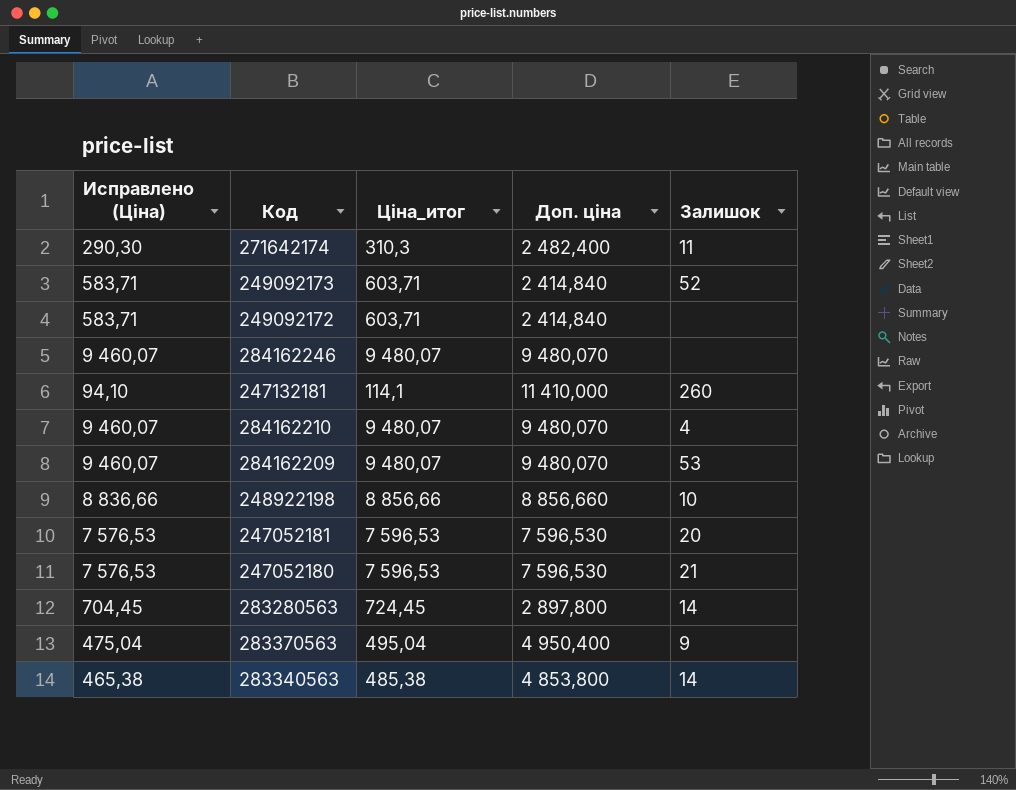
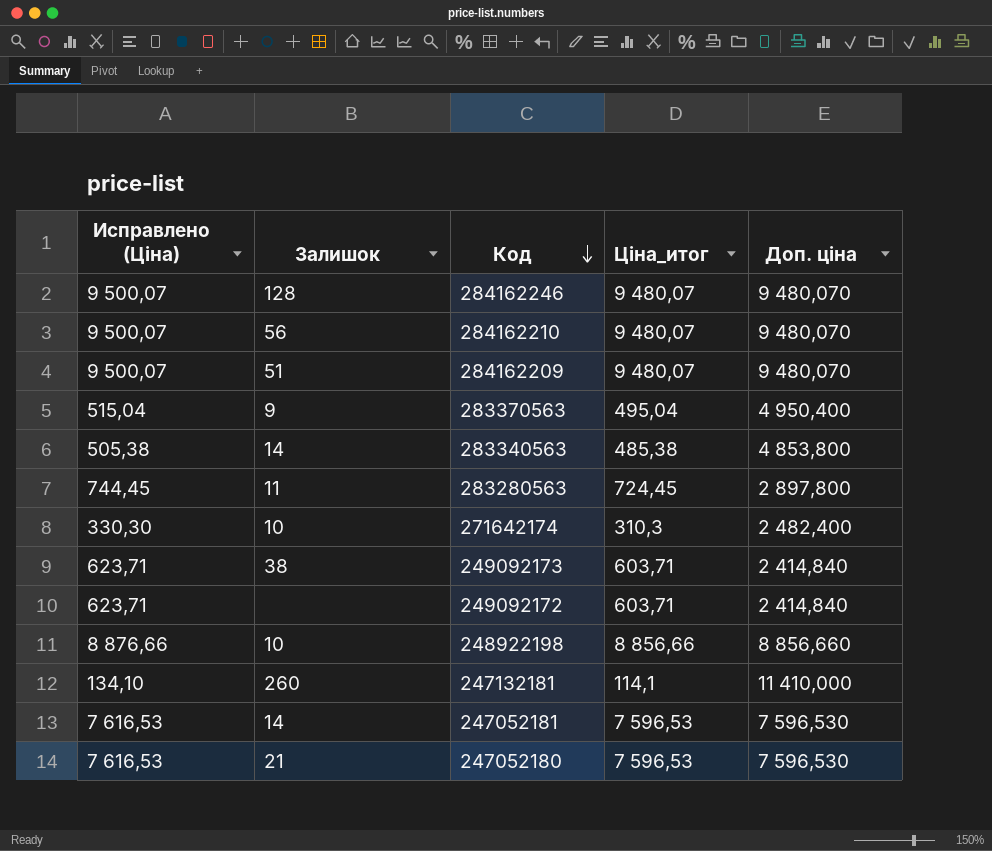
row order: none -> Код descending
column Исправлено (Ціна) | formula: [Ціна_итог] - 20 -> [Ціна_итог] + 20
column Залишок | position: 5 -> 2
284162246 | Залишок: none -> 128
284162210 | Залишок: 4 -> 56
284162209 | Залишок: 53 -> 51
283280563 | Залишок: 14 -> 11
271642174 | Залишок: 11 -> 10
249092173 | Залишок: 52 -> 38
247052181 | Залишок: 20 -> 14

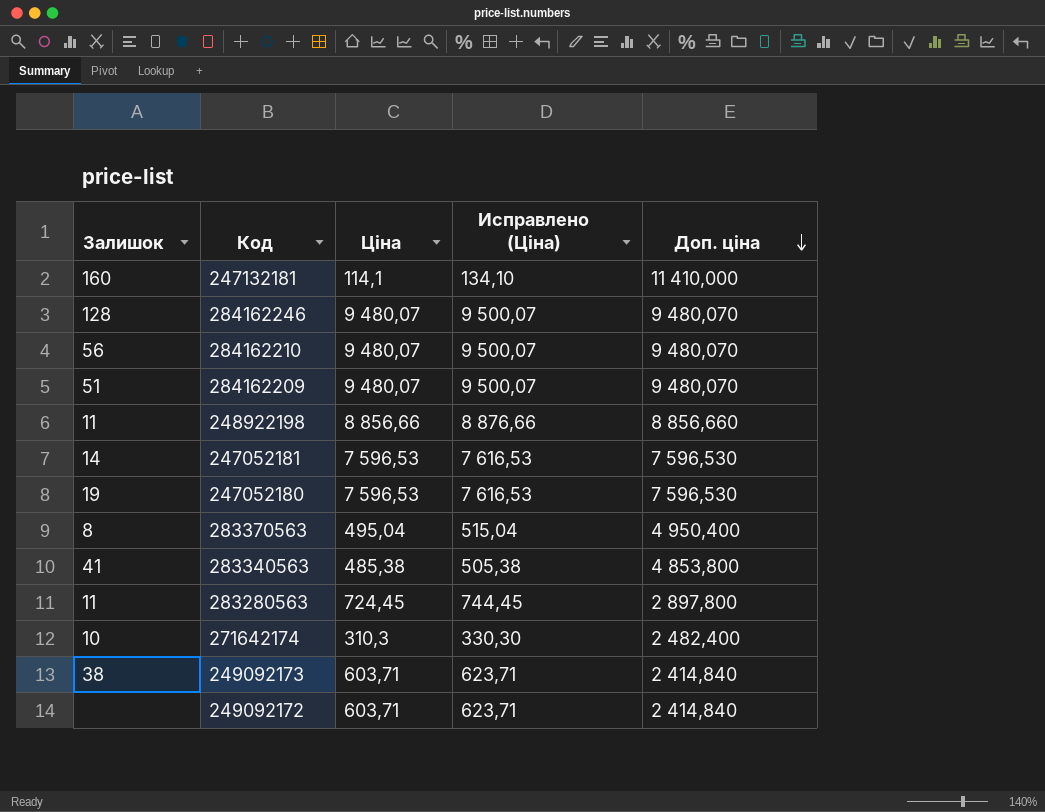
row order: Код descending -> Доп. ціна descending
column name: Ціна_итог -> Ціна
column Исправлено (Ціна) | position: 1 -> 4
247132181 | Залишок: 260 -> 160
248922198 | Залишок: 10 -> 11
247052180 | Залишок: 21 -> 19
283370563 | Залишок: 9 -> 8
283340563 | Залишок: 14 -> 41

